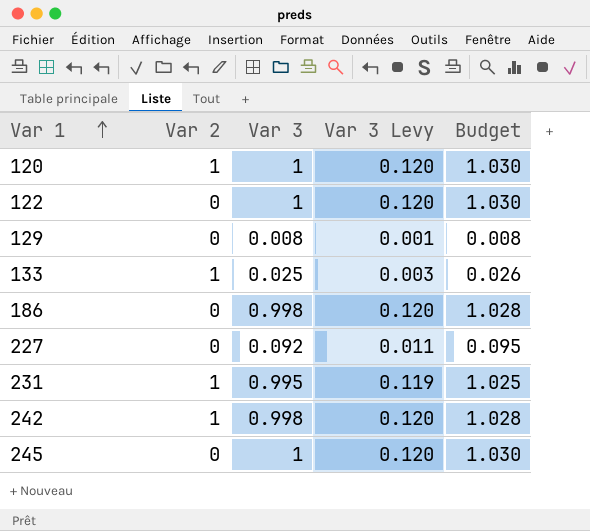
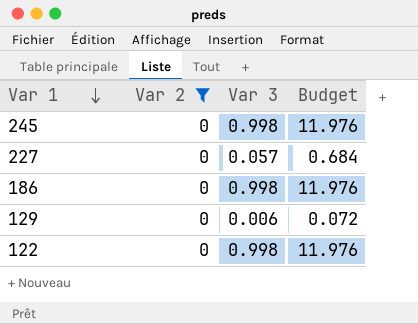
filter: none -> Var 2 = 0
row order: Var 1 ascending -> Var 1 descending
column Var 3 Levy | formula: [Var 3] * 0.12 -> none
column Budget | formula: [Var 3] * 1.03 -> [Var 3] * 12
245 | Var 3: 1 -> 0.998
227 | Var 3: 0.092 -> 0.057
129 | Var 3: 0.008 -> 0.006
122 | Var 3: 1 -> 0.998

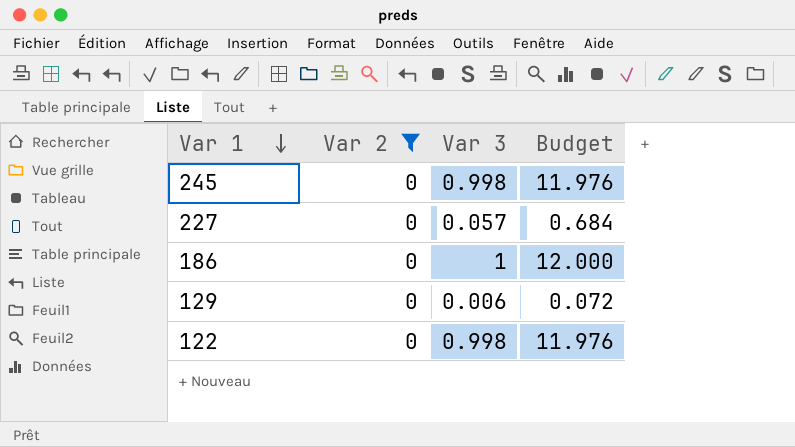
186 | Var 3: 0.998 -> 1
186 | Budget: 11.976 -> 12.000

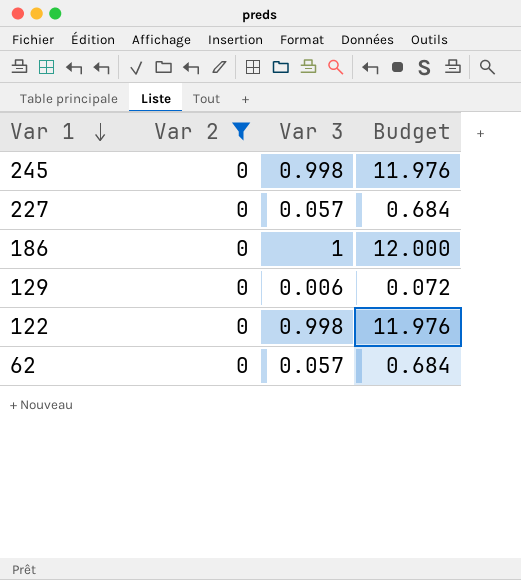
row 62: none -> 0 | 0.057 | 0.684

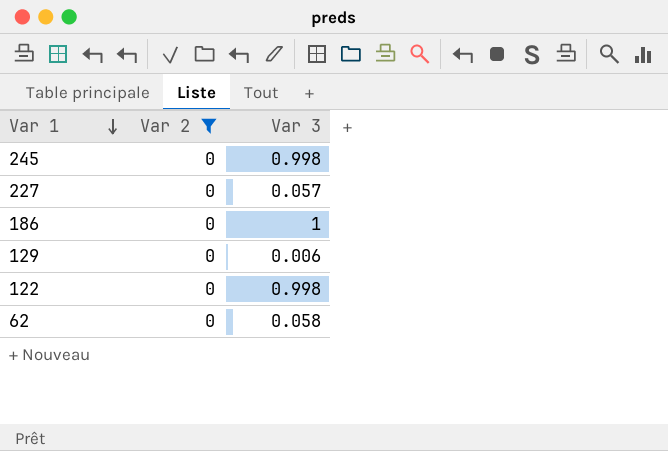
column Budget | formula: [Var 3] * 12 -> none
62 | Var 3: 0.057 -> 0.058

